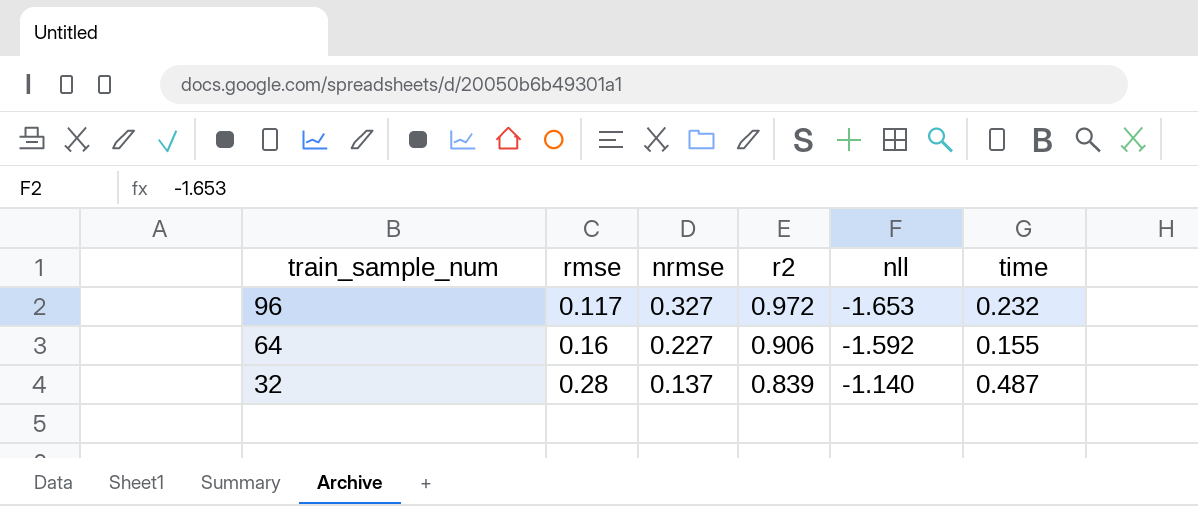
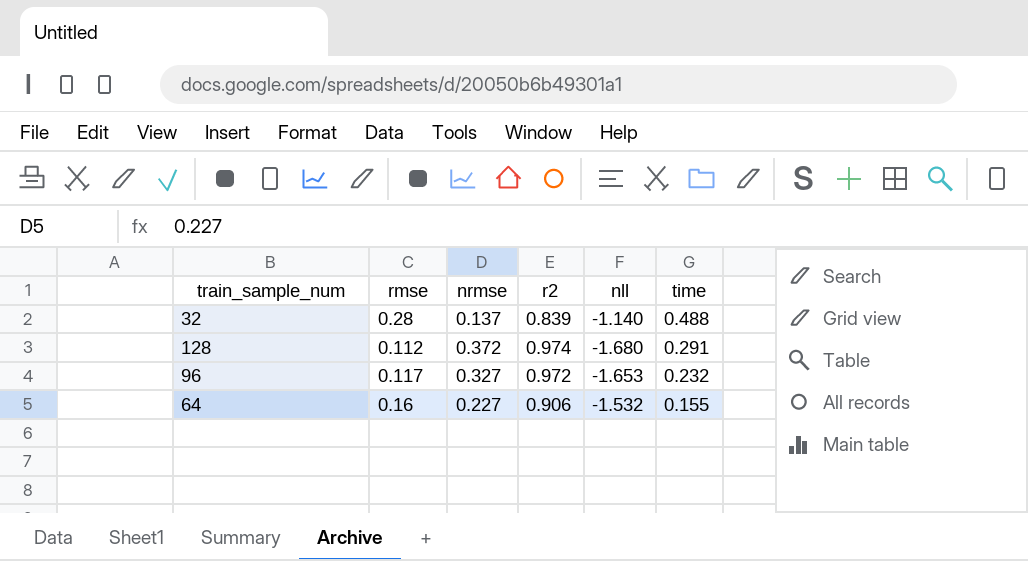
row order: train_sample_num descending -> time descending
32 | time: 0.487 -> 0.488
row 128: none -> 0.112 | 0.372 | 0.974 | -1.680 | 0.291
64 | nll: -1.592 -> -1.532

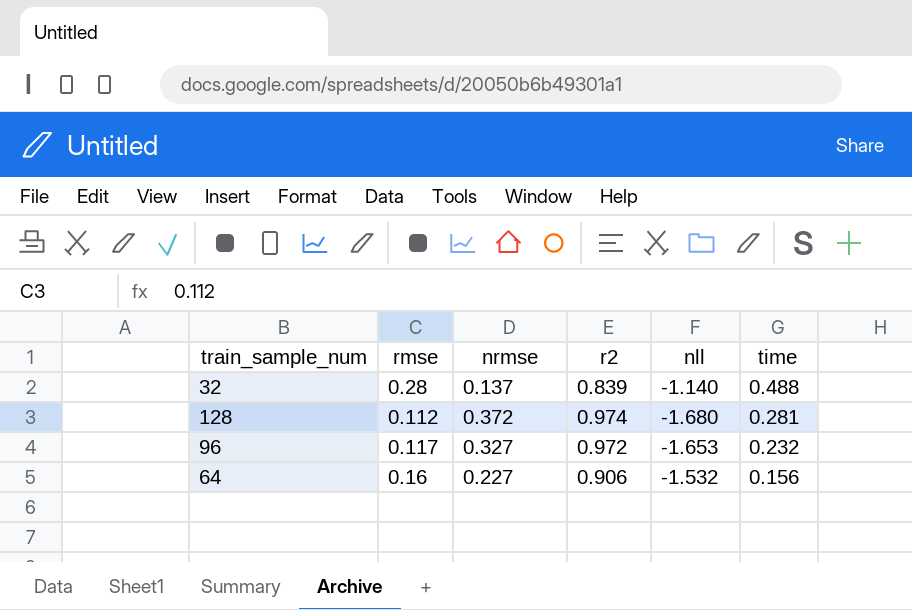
128 | time: 0.291 -> 0.281
64 | time: 0.155 -> 0.156

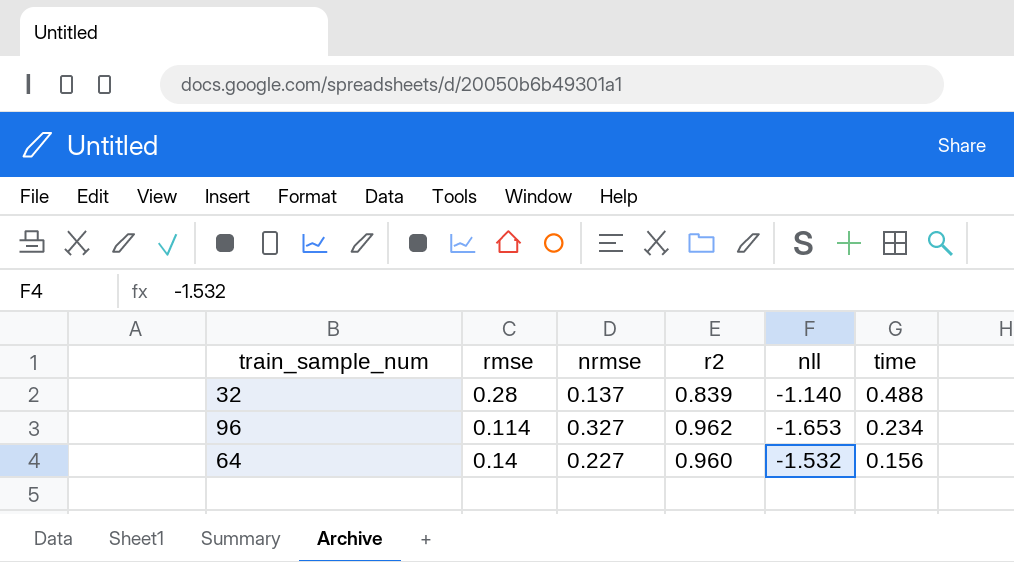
row 128: 0.112 | 0.372 | 0.974 | -1.680 | 0.281 -> none
96 | rmse: 0.117 -> 0.114
96 | r2: 0.972 -> 0.962
96 | time: 0.232 -> 0.234
64 | rmse: 0.16 -> 0.14
64 | r2: 0.906 -> 0.960

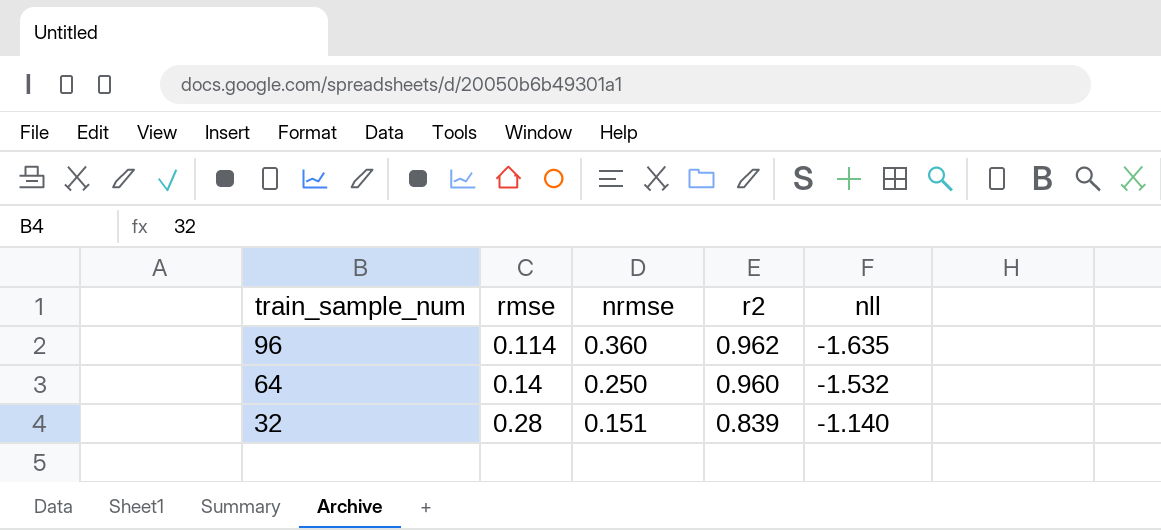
row order: time descending -> train_sample_num descending
column time | position: 6 -> none
96 | nrmse: 0.327 -> 0.360
96 | nll: -1.653 -> -1.635
64 | nrmse: 0.227 -> 0.250
32 | nrmse: 0.137 -> 0.151

